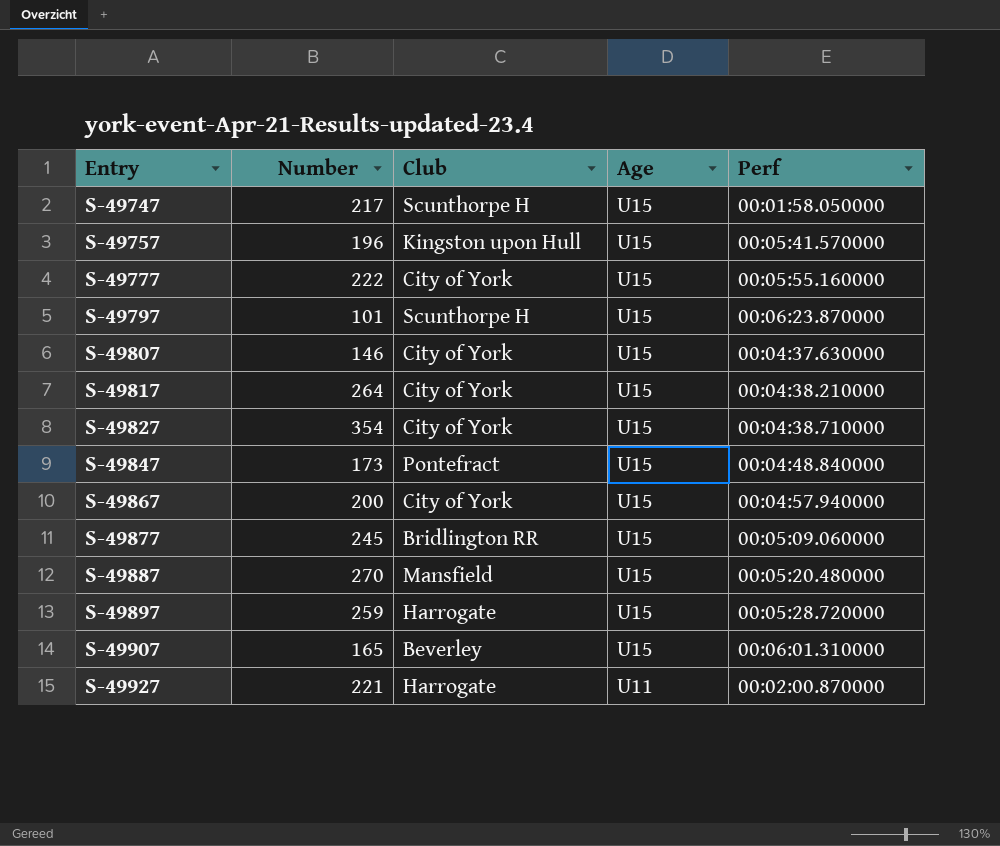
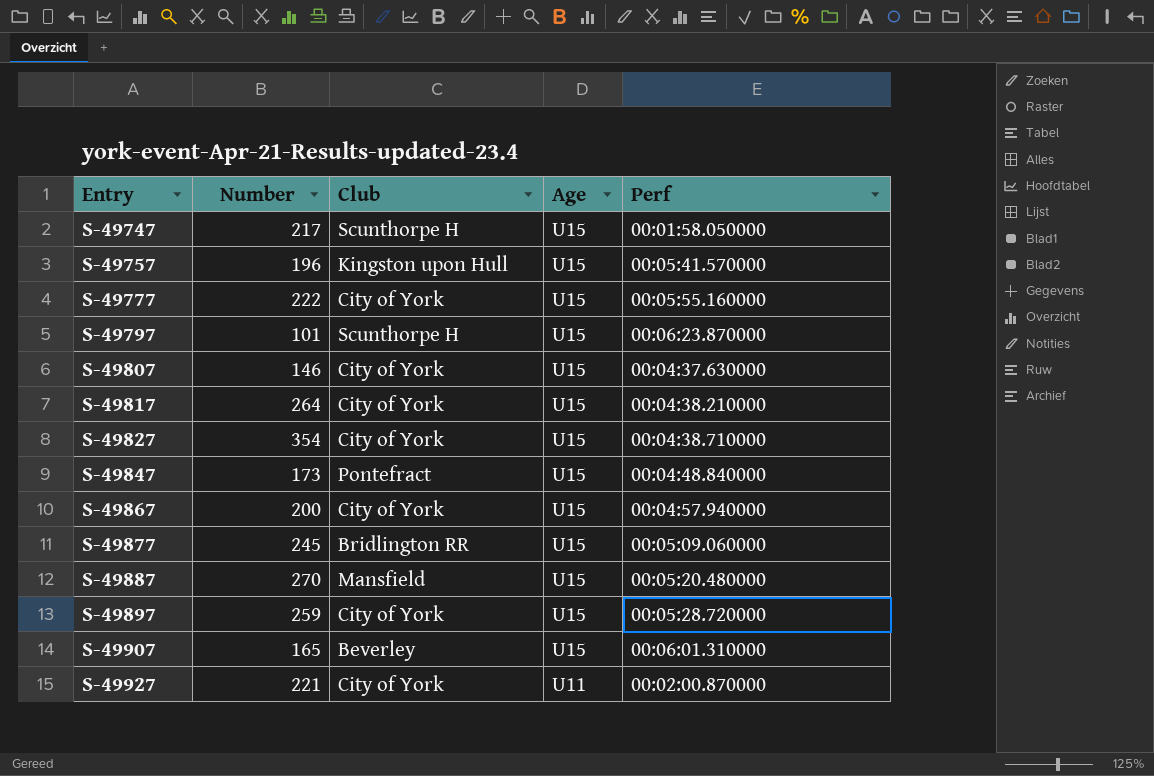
S-49897 | Club: Harrogate -> City of York
S-49927 | Club: Harrogate -> City of York

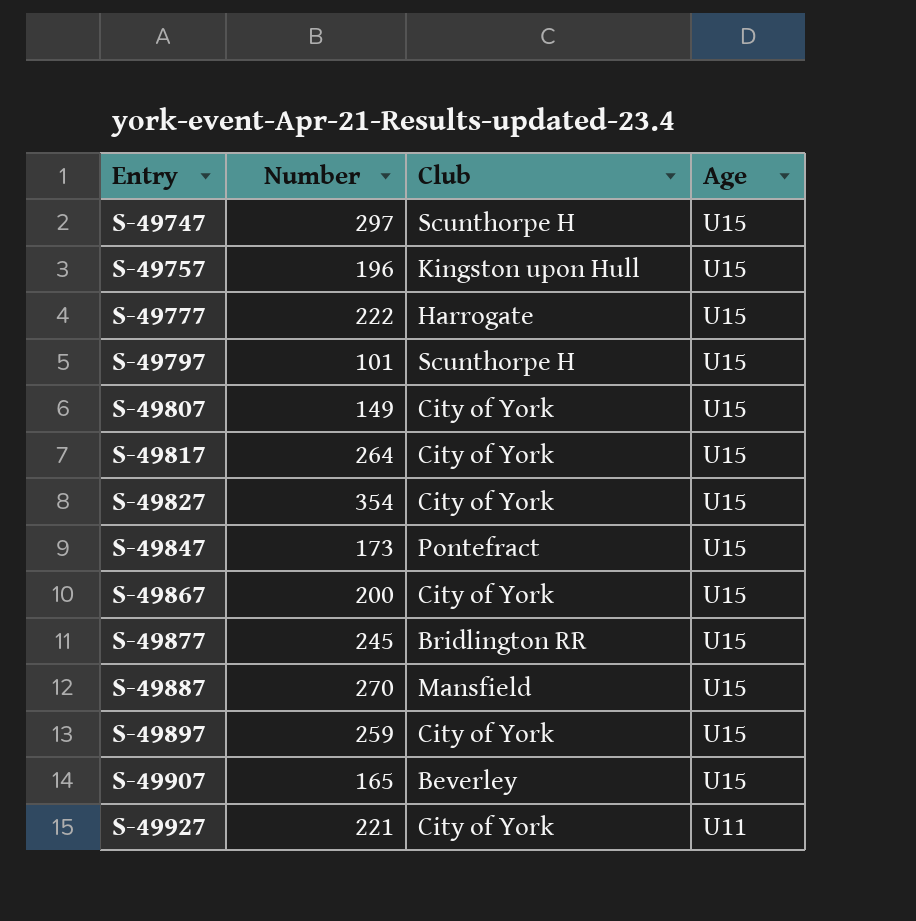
column Perf | position: 5 -> none
S-49747 | Number: 217 -> 297
S-49777 | Club: City of York -> Harrogate
S-49807 | Number: 146 -> 149

